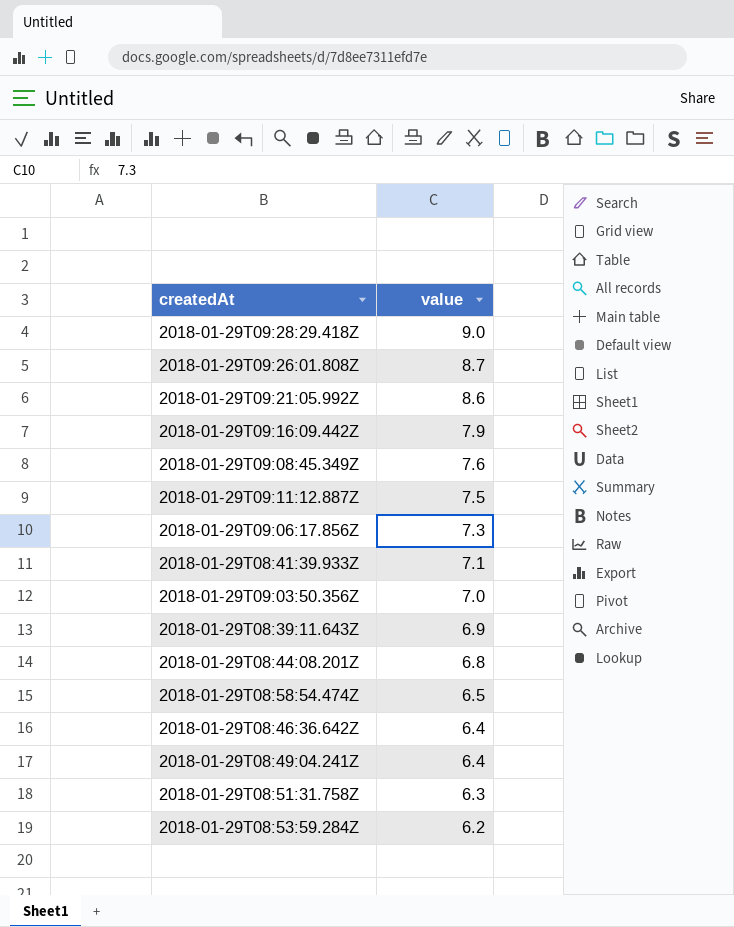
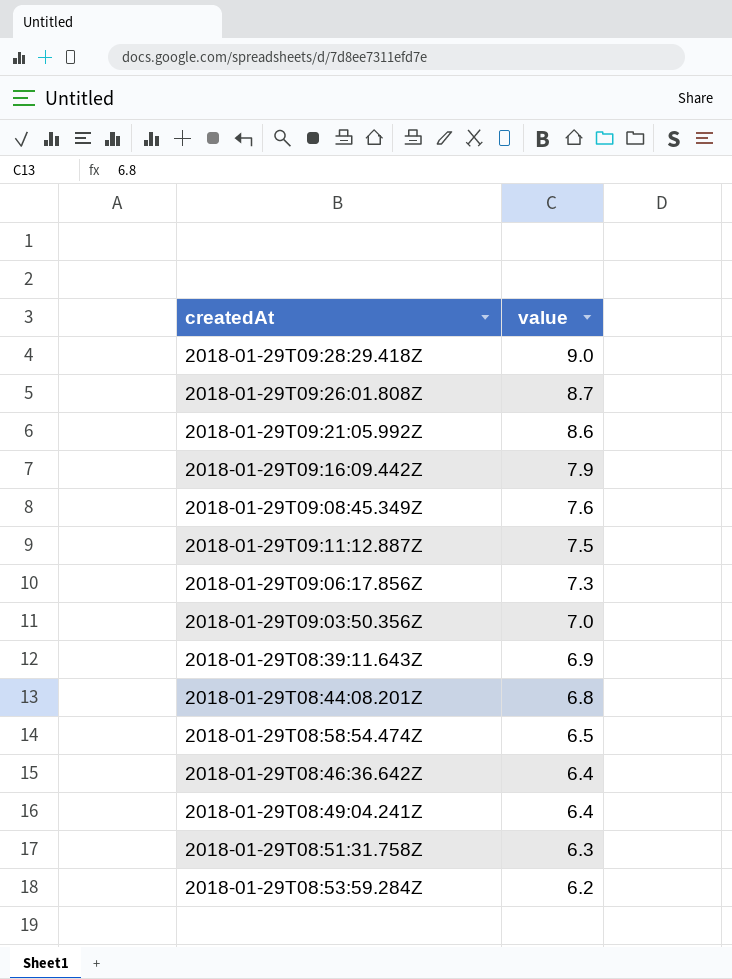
row 2018-01-29T08:41:39.933Z: 7.1 -> none

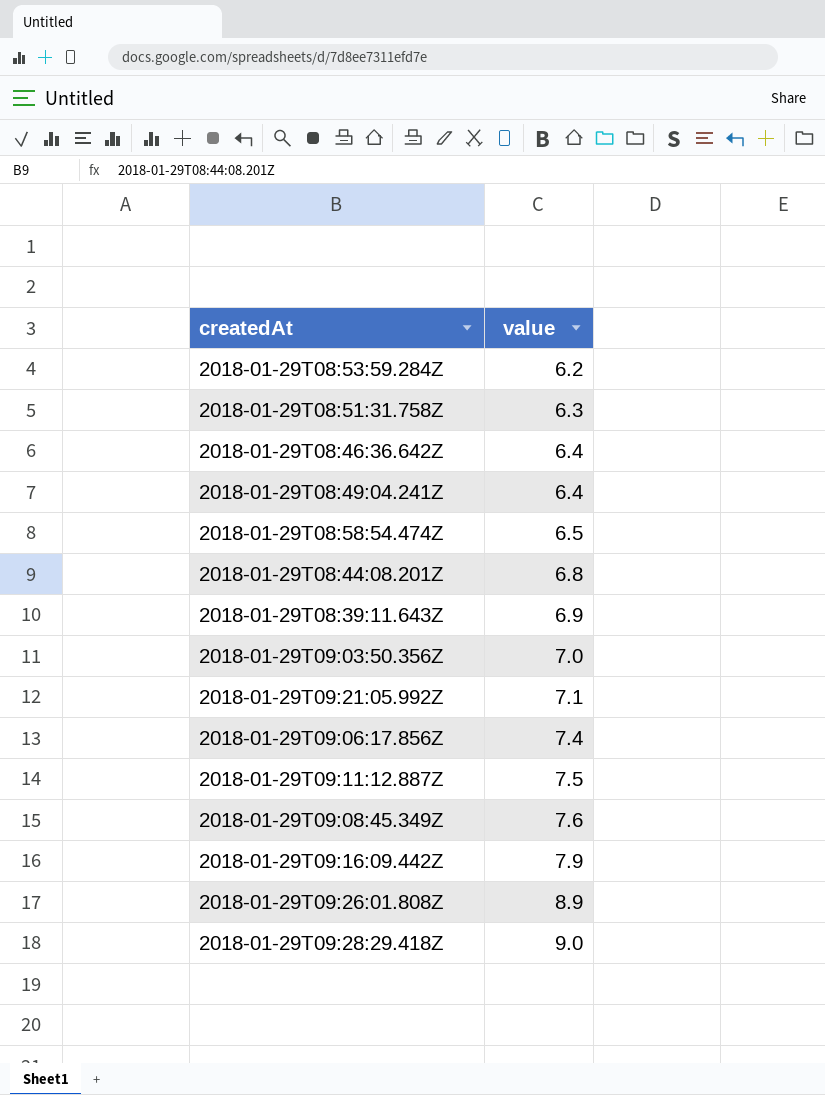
row order: value descending -> value ascending
2018-01-29T09:21:05.992Z | value: 8.6 -> 7.1
2018-01-29T09:06:17.856Z | value: 7.3 -> 7.4
2018-01-29T09:26:01.808Z | value: 8.7 -> 8.9

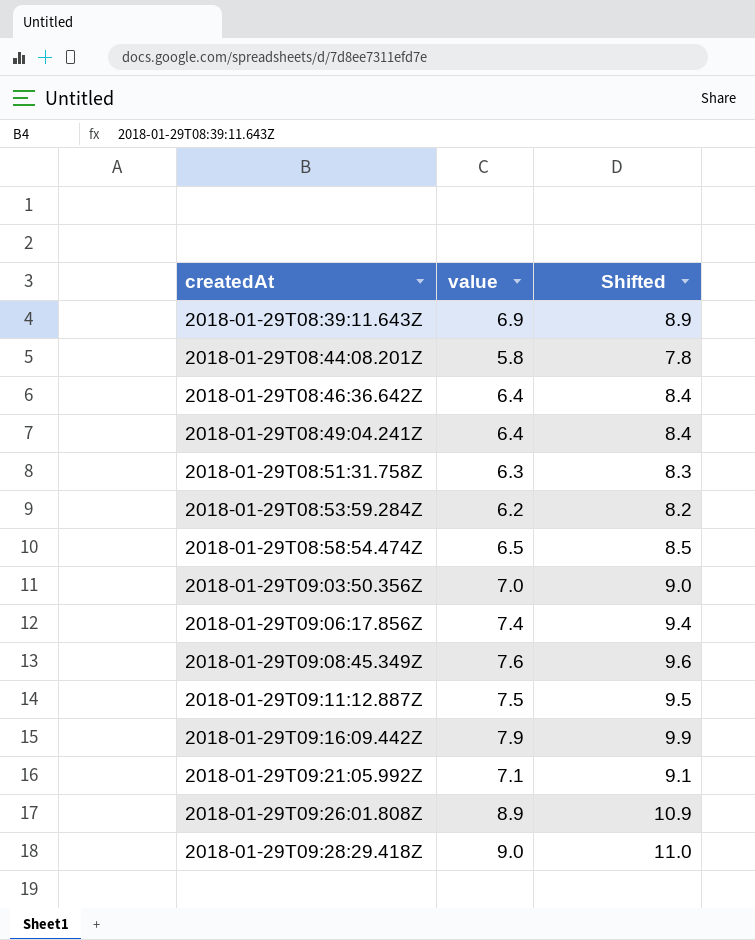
row order: value ascending -> createdAt ascending
column Shifted | formula: none -> [value] + 2
2018-01-29T08:44:08.201Z | value: 6.8 -> 5.8

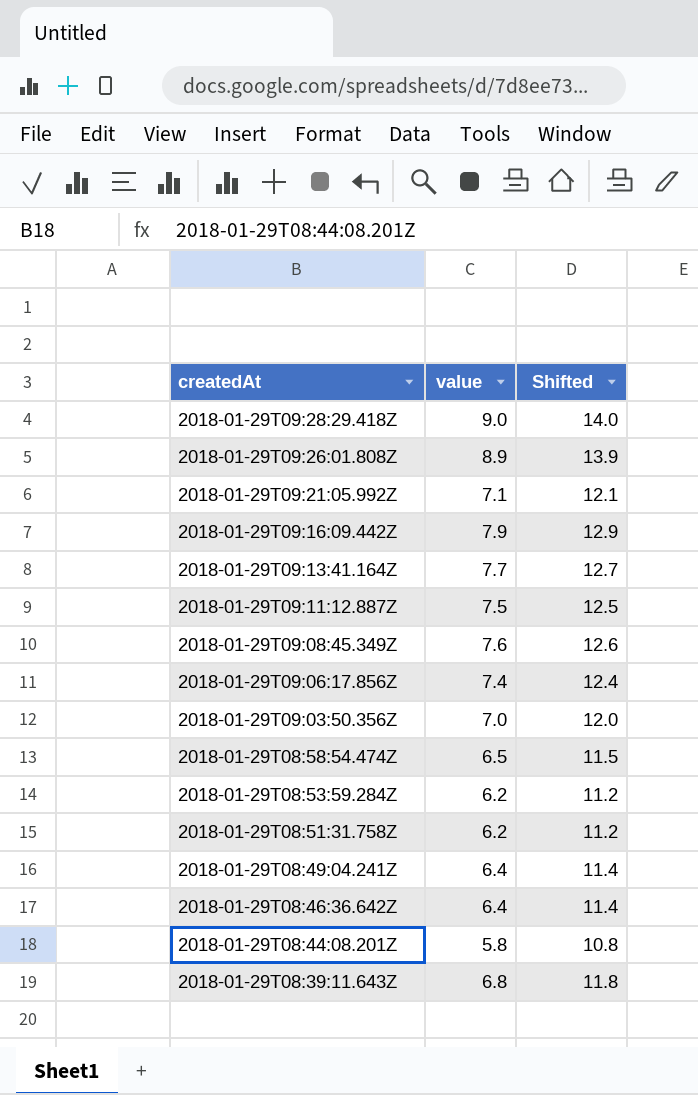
row order: createdAt ascending -> createdAt descending
column Shifted | formula: [value] + 2 -> [value] + 5
row 2018-01-29T09:13:41.164Z: none -> 7.7 | 12.7
2018-01-29T08:51:31.758Z | value: 6.3 -> 6.2
2018-01-29T08:39:11.643Z | value: 6.9 -> 6.8

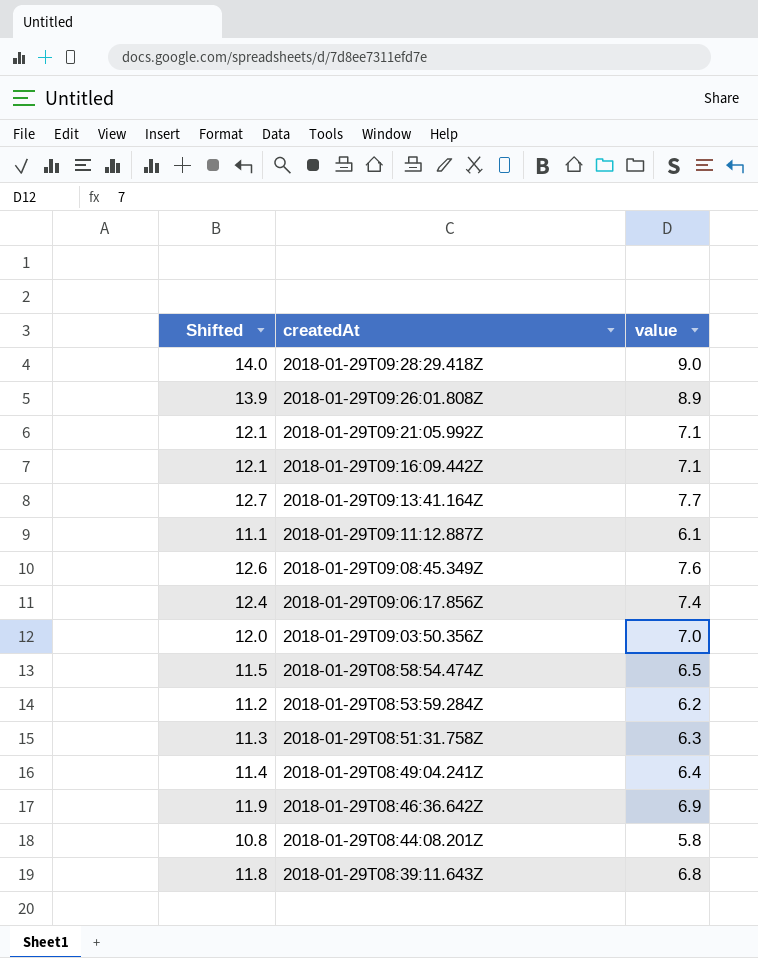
column Shifted | position: 3 -> 1
2018-01-29T09:16:09.442Z | Shifted: 12.9 -> 12.1
2018-01-29T09:16:09.442Z | value: 7.9 -> 7.1
2018-01-29T09:11:12.887Z | Shifted: 12.5 -> 11.1
2018-01-29T09:11:12.887Z | value: 7.5 -> 6.1
2018-01-29T08:51:31.758Z | Shifted: 11.2 -> 11.3
2018-01-29T08:51:31.758Z | value: 6.2 -> 6.3
2018-01-29T08:46:36.642Z | Shifted: 11.4 -> 11.9
2018-01-29T08:46:36.642Z | value: 6.4 -> 6.9

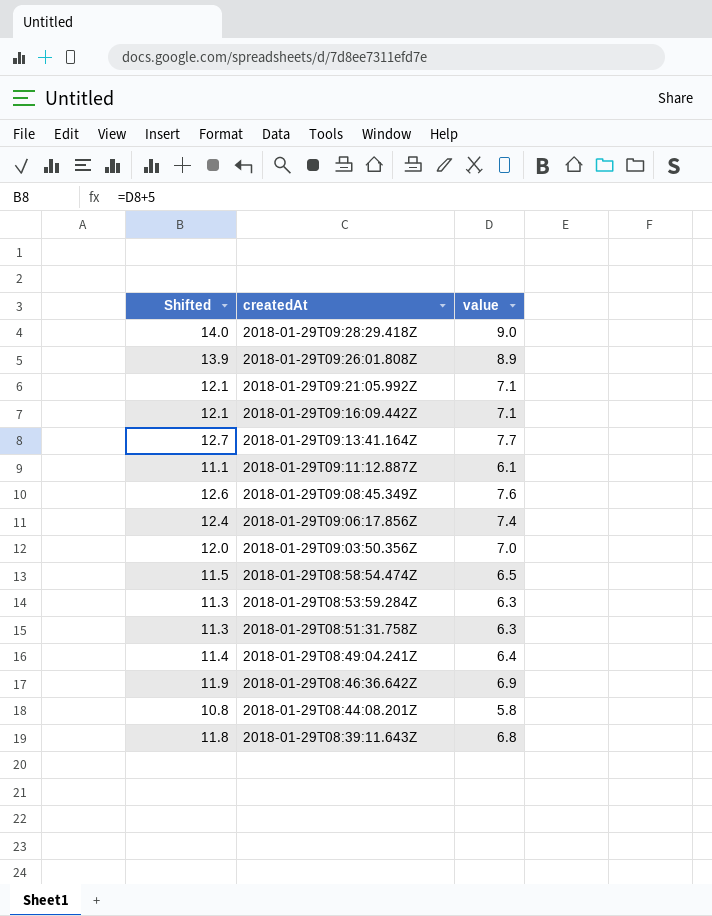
2018-01-29T08:53:59.284Z | Shifted: 11.2 -> 11.3
2018-01-29T08:53:59.284Z | value: 6.2 -> 6.3

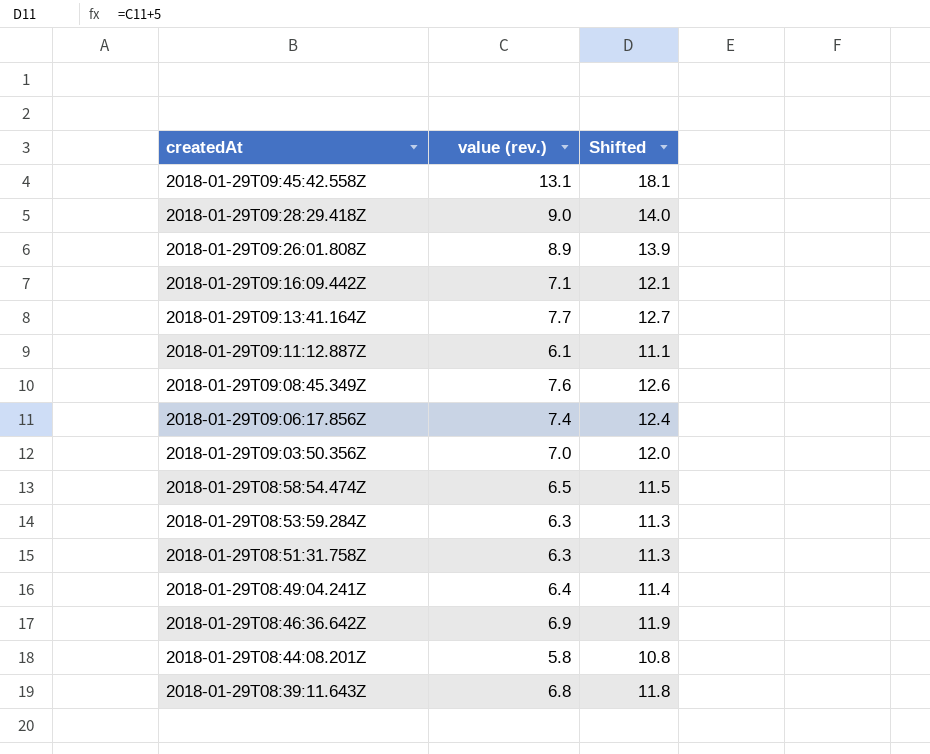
column name: value -> value (rev.)
column Shifted | position: 1 -> 3
row 2018-01-29T09:21:05.992Z: 12.1 | 7.1 -> none
row 2018-01-29T09:45:42.558Z: none -> 13.1 | 18.1

